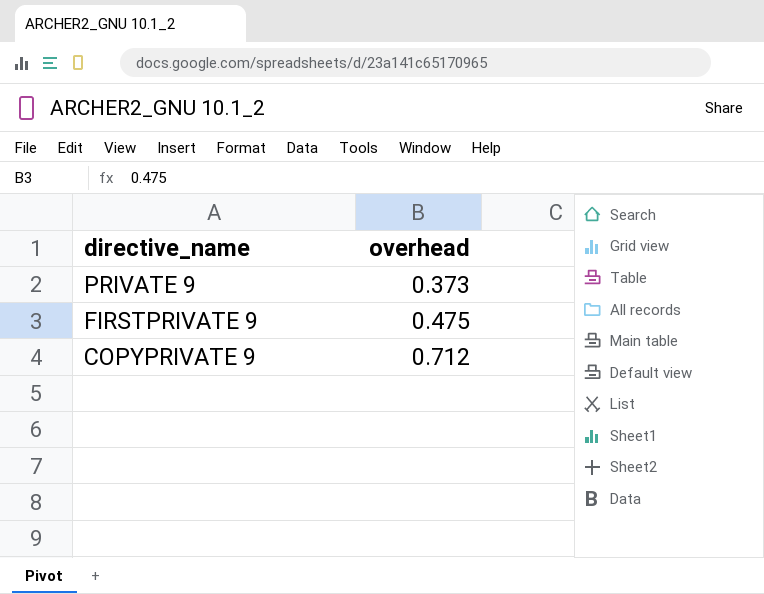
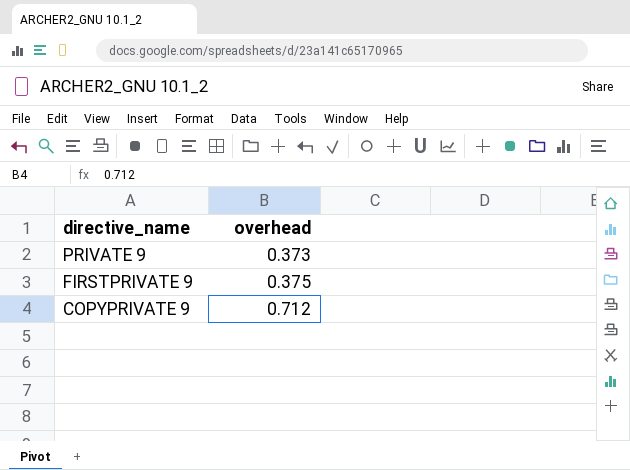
FIRSTPRIVATE 9 | overhead: 0.475 -> 0.375

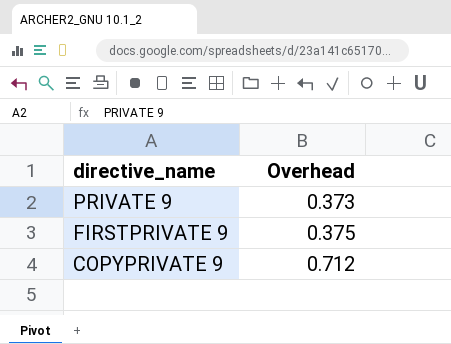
column name: overhead -> Overhead

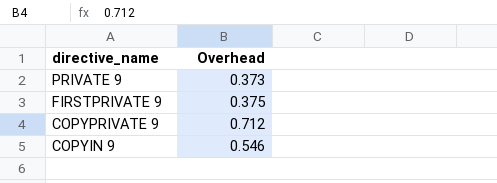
row COPYIN 9: none -> 0.546

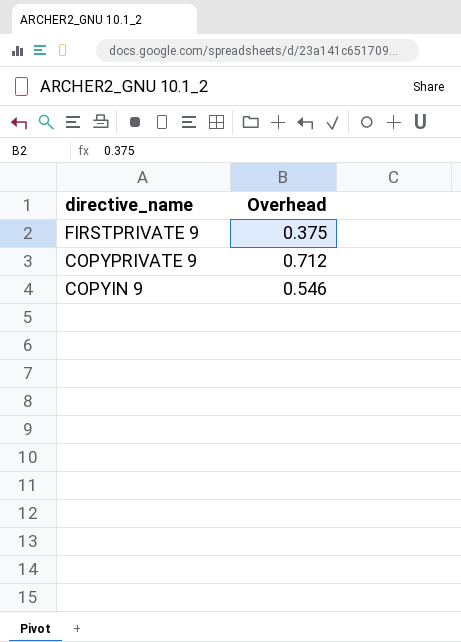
row PRIVATE 9: 0.373 -> none

